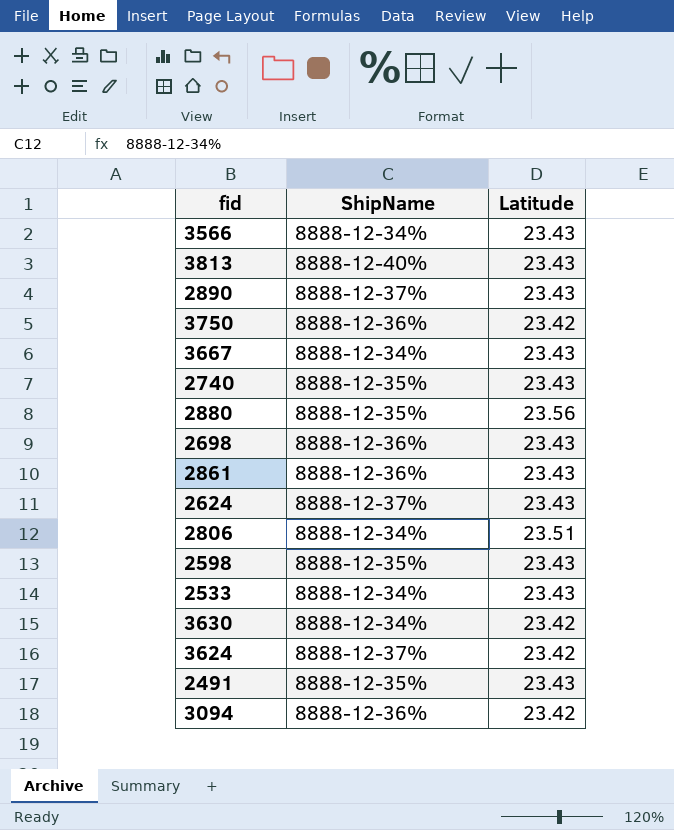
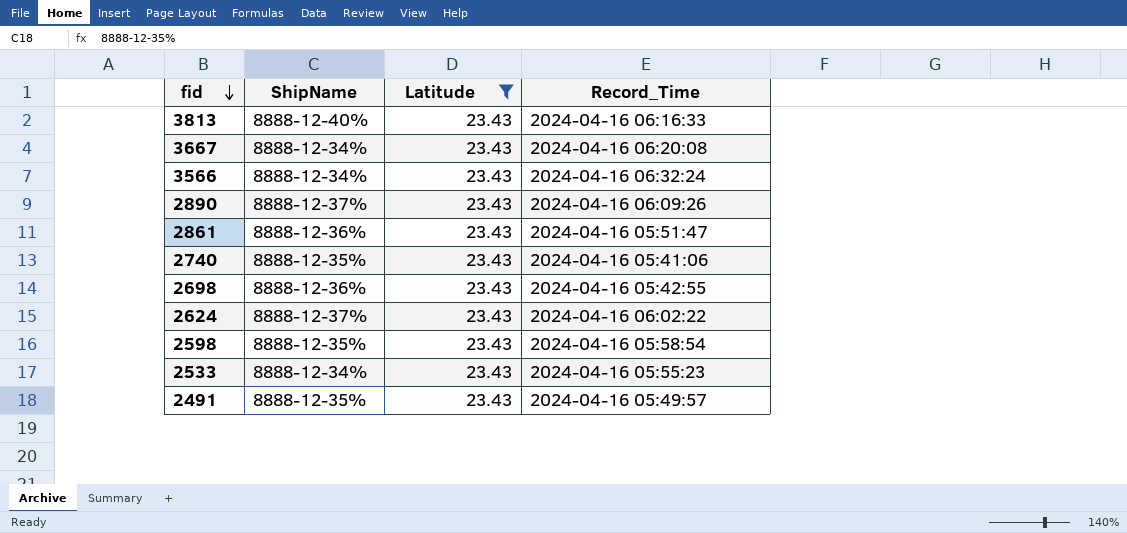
filter: none -> Latitude = 23.43
row order: none -> fid descending
column Record_Time | position: none -> 4

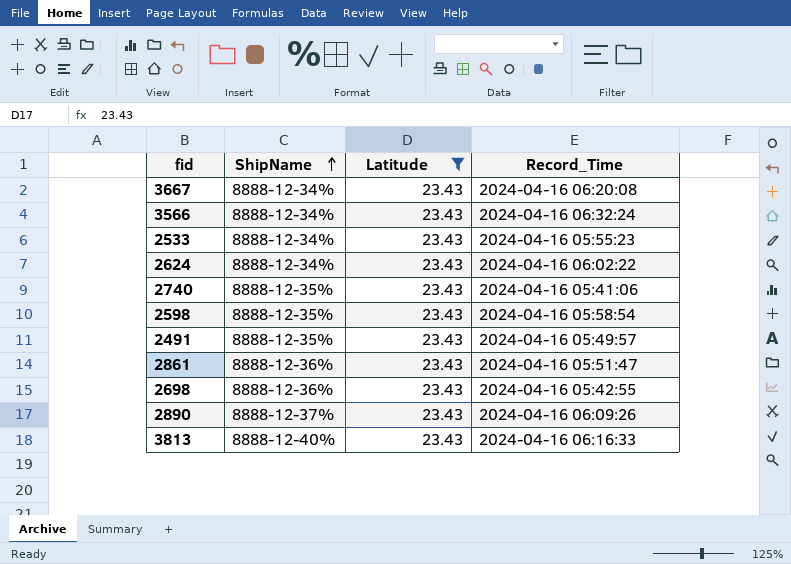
row order: fid descending -> ShipName ascending
2624 | ShipName: 8888-12-37% -> 8888-12-34%

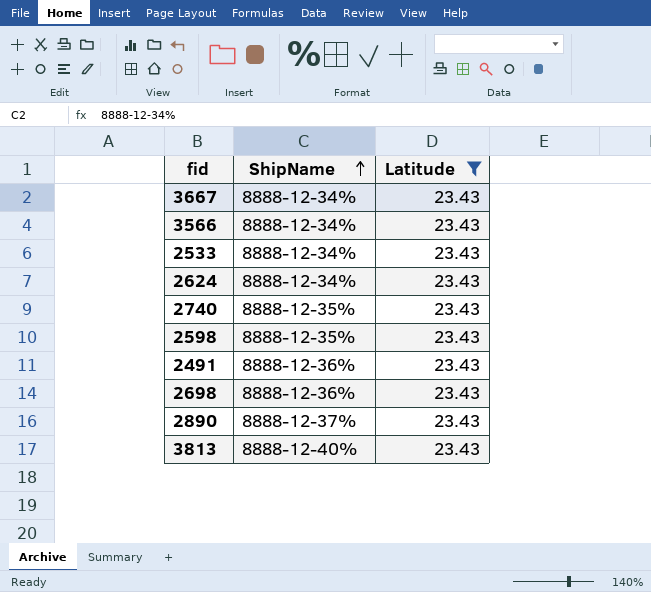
column Record_Time | position: 4 -> none
row 2861: 8888-12-36% | 23.43 | 2024-04-16 05:51:47 -> none
2491 | ShipName: 8888-12-35% -> 8888-12-36%

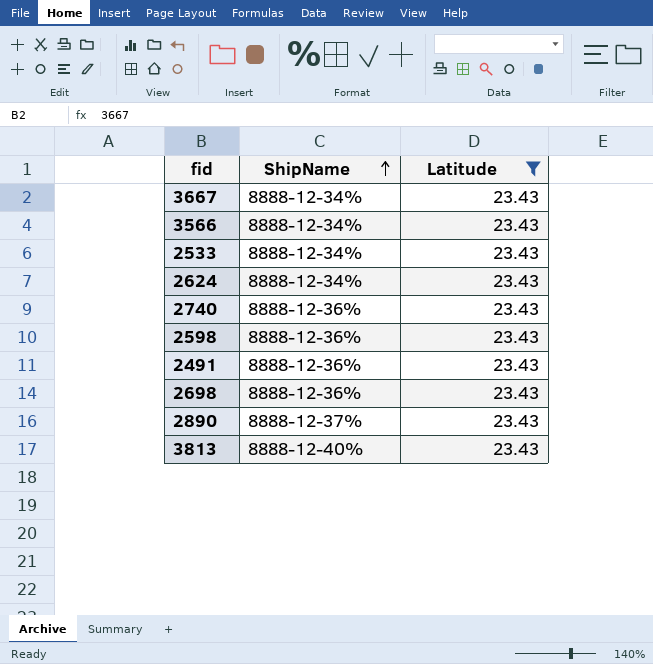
2740 | ShipName: 8888-12-35% -> 8888-12-36%
2598 | ShipName: 8888-12-35% -> 8888-12-36%

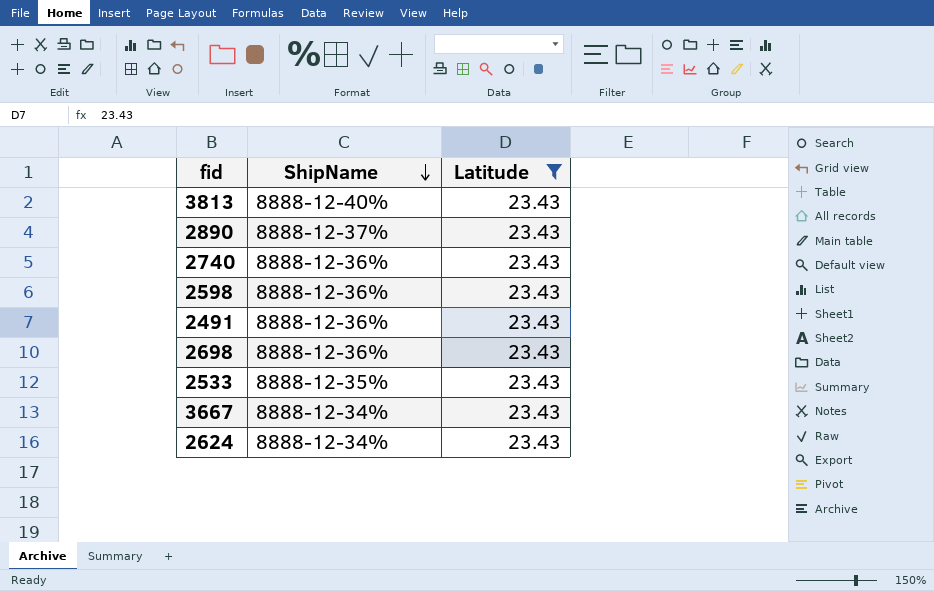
row order: ShipName ascending -> ShipName descending
row 3566: 8888-12-34% | 23.43 -> none
2533 | ShipName: 8888-12-34% -> 8888-12-35%

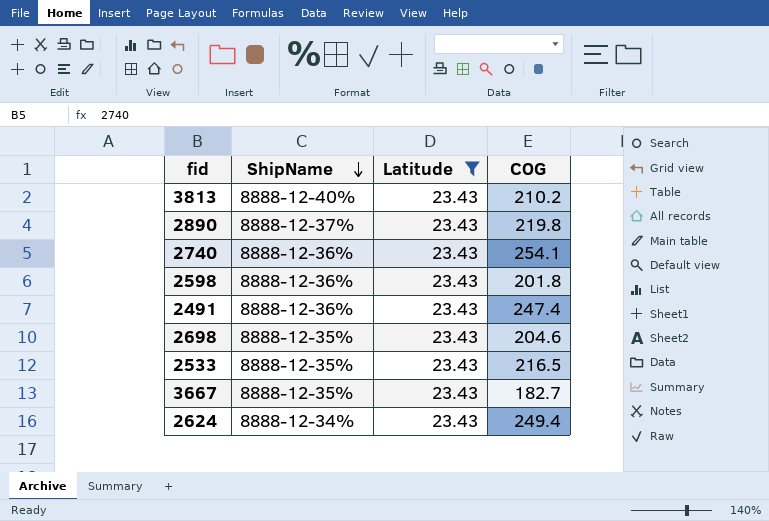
column COG | position: none -> 4
2698 | ShipName: 8888-12-36% -> 8888-12-35%
3667 | ShipName: 8888-12-34% -> 8888-12-35%

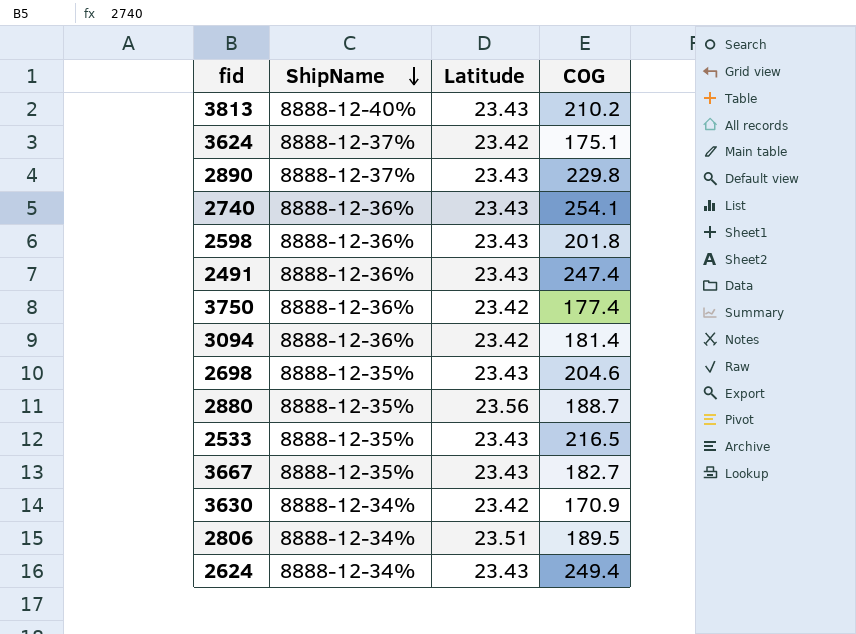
filter: Latitude = 23.43 -> none
2890 | COG: 219.8 -> 229.8

